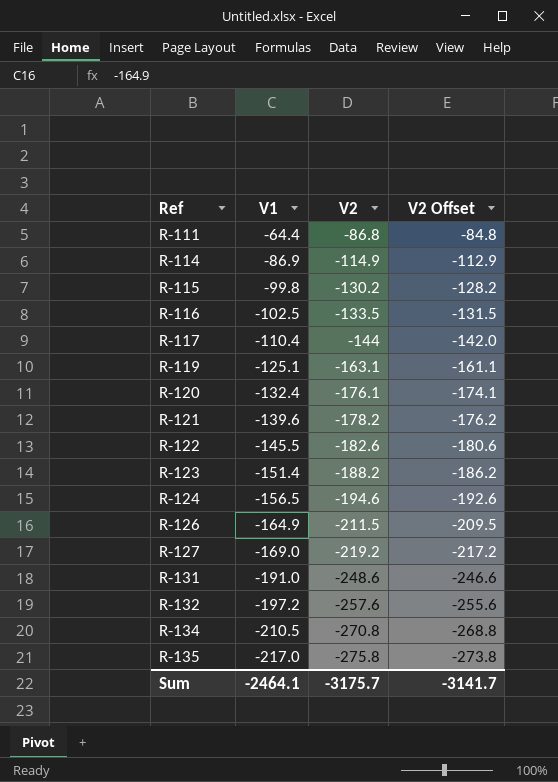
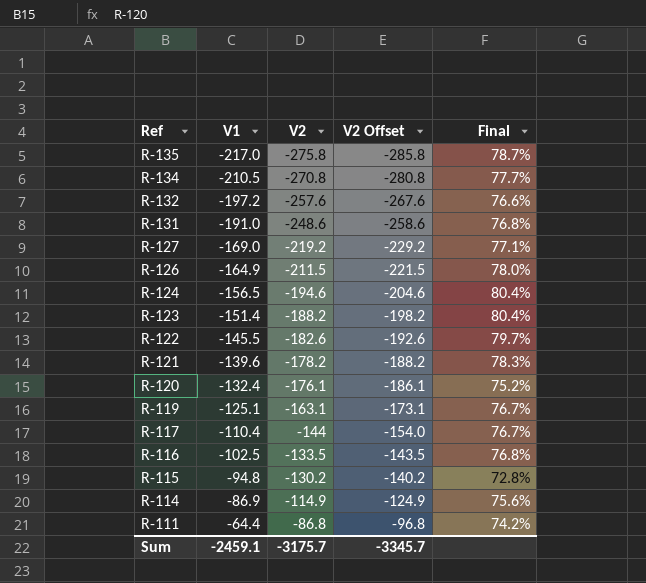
row order: Ref ascending -> Ref descending
column V2 Offset | formula: [V2] + 2 -> [V2] - 10
column Final | formula: none -> [V1] / [V2]
R-115 | V1: -99.8 -> -94.8
Sum | V1: -2464.1 -> -2459.1
Sum | V2 Offset: -3141.7 -> -3345.7

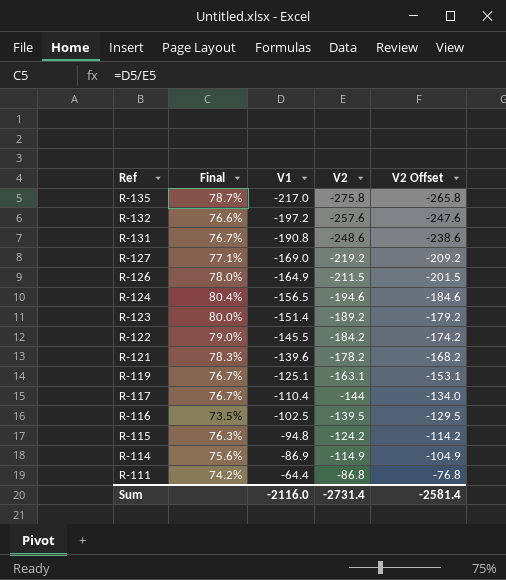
column Final | position: 5 -> 2
column V2 Offset | formula: [V2] - 10 -> [V2] + 10
row R-134: -210.5 | -270.8 | -280.8 | 77.7% -> none
row R-120: -132.4 | -176.1 | -186.1 | 75.2% -> none
R-131 | Final: 76.8% -> 76.7%
R-131 | V1: -191.0 -> -190.8
R-123 | Final: 80.4% -> 80.0%
R-123 | V2: -188.2 -> -189.2
R-122 | Final: 79.7% -> 79.0%
R-122 | V2: -182.6 -> -184.2
R-116 | Final: 76.8% -> 73.5%
R-116 | V2: -133.5 -> -139.5
R-115 | Final: 72.8% -> 76.3%
R-115 | V2: -130.2 -> -124.2
Sum | V1: -2459.1 -> -2116.0
Sum | V2: -3175.7 -> -2731.4
Sum | V2 Offset: -3345.7 -> -2581.4

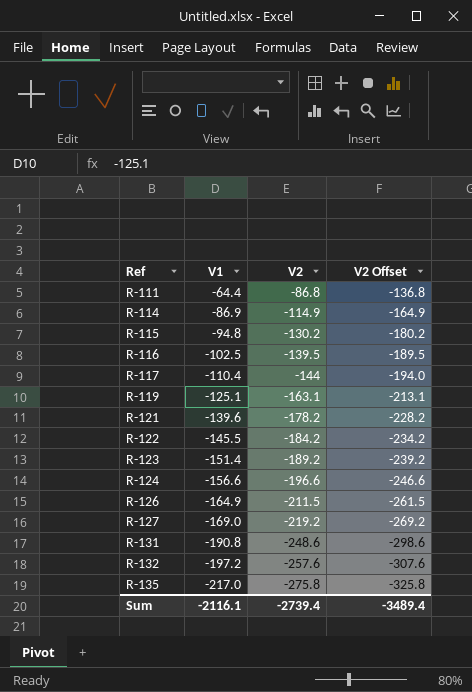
row order: Ref descending -> Ref ascending
column Final | formula: [V1] / [V2] -> none
column V2 Offset | formula: [V2] + 10 -> [V2] - 50
R-115 | V2: -124.2 -> -130.2
R-124 | V1: -156.5 -> -156.6
R-124 | V2: -194.6 -> -196.6
Sum | V1: -2116.0 -> -2116.1
Sum | V2: -2731.4 -> -2739.4
Sum | V2 Offset: -2581.4 -> -3489.4

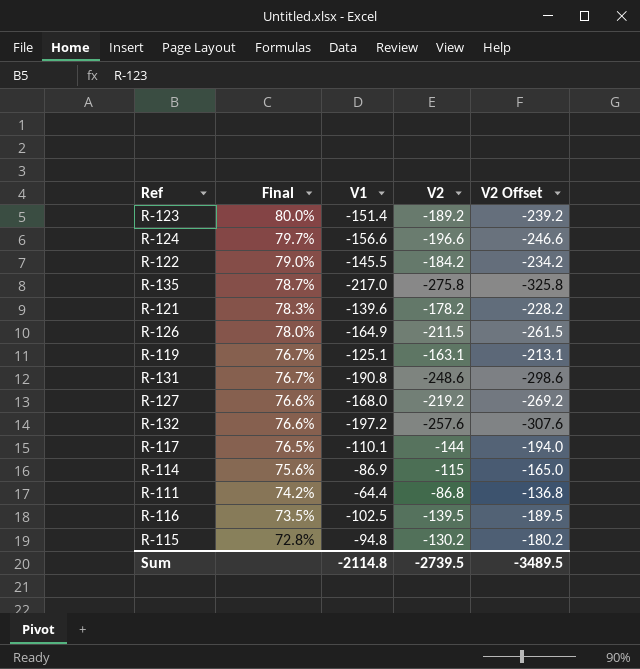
row order: Ref ascending -> Final descending
column Final | formula: none -> [V1] / [V2]
R-127 | V1: -169.0 -> -168.0
R-117 | V1: -110.4 -> -110.1
R-114 | V2: -114.9 -> -115
R-114 | V2 Offset: -164.9 -> -165.0
Sum | V1: -2116.1 -> -2114.8
Sum | V2: -2739.4 -> -2739.5
Sum | V2 Offset: -3489.4 -> -3489.5

